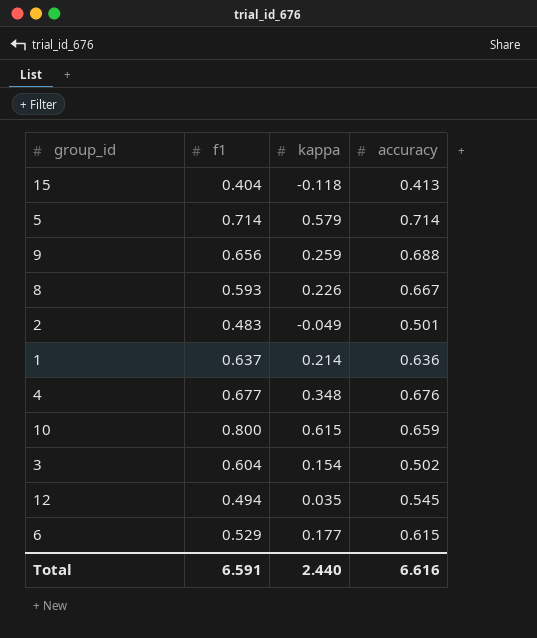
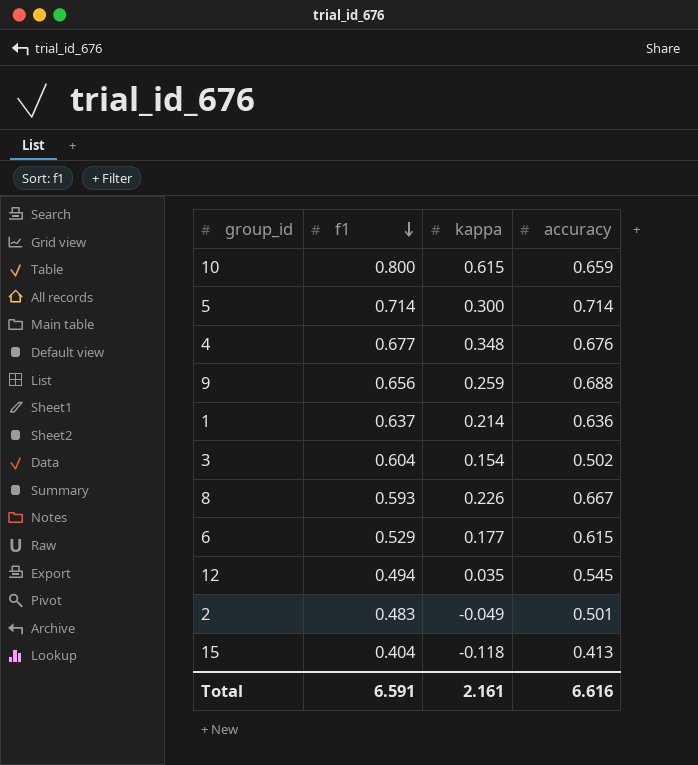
row order: none -> f1 descending
5 | kappa: 0.579 -> 0.300
Total | kappa: 2.440 -> 2.161

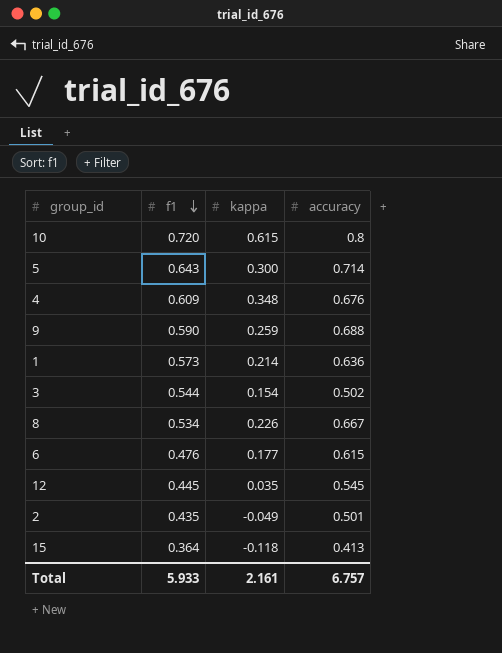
10 | f1: 0.800 -> 0.720
10 | accuracy: 0.659 -> 0.8
5 | f1: 0.714 -> 0.643
4 | f1: 0.677 -> 0.609
9 | f1: 0.656 -> 0.590
1 | f1: 0.637 -> 0.573
3 | f1: 0.604 -> 0.544
8 | f1: 0.593 -> 0.534
6 | f1: 0.529 -> 0.476
12 | f1: 0.494 -> 0.445
2 | f1: 0.483 -> 0.435
15 | f1: 0.404 -> 0.364
Total | f1: 6.591 -> 5.933
Total | accuracy: 6.616 -> 6.757

